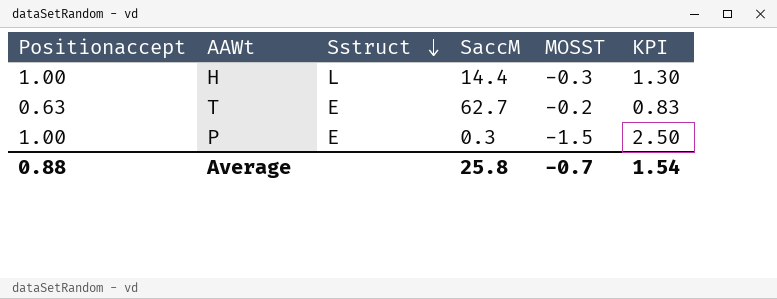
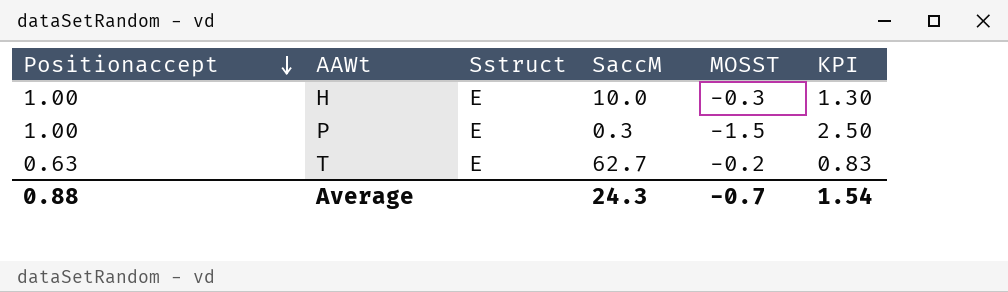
row order: Sstruct descending -> Positionaccept descending
H | Sstruct: L -> E
H | SaccM: 14.4 -> 10.0
Average | SaccM: 25.8 -> 24.3

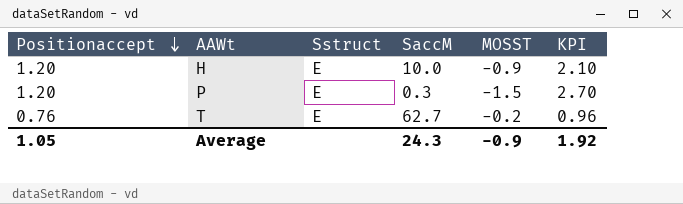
H | Positionaccept: 1.00 -> 1.20
H | MOSST: -0.3 -> -0.9
H | KPI: 1.30 -> 2.10
P | Positionaccept: 1.00 -> 1.20
P | KPI: 2.50 -> 2.70
T | Positionaccept: 0.63 -> 0.76
T | KPI: 0.83 -> 0.96
Average | Positionaccept: 0.88 -> 1.05
Average | MOSST: -0.7 -> -0.9
Average | KPI: 1.54 -> 1.92

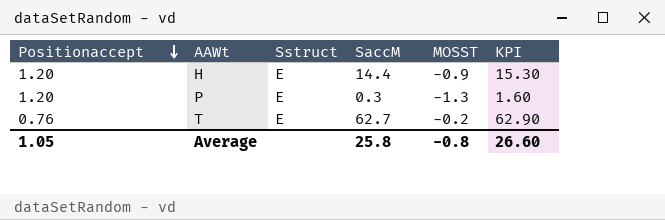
column KPI | formula: [Positionaccept] - [MOSST] -> [SaccM] - [MOSST]
H | SaccM: 10.0 -> 14.4
P | MOSST: -1.5 -> -1.3
Average | SaccM: 24.3 -> 25.8
Average | MOSST: -0.9 -> -0.8
Average | KPI: 1.92 -> 26.60

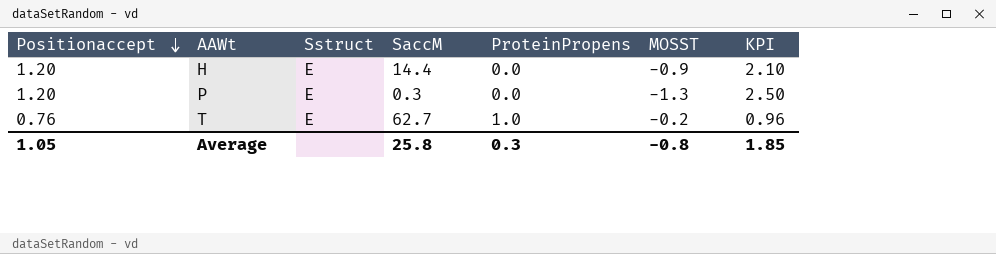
column ProteinPropens | position: none -> 5
column KPI | formula: [SaccM] - [MOSST] -> [Positionaccept] - [MOSST]
Average | KPI: 26.60 -> 1.85

